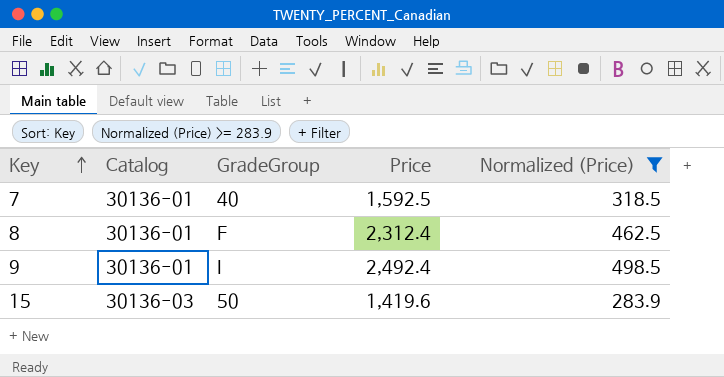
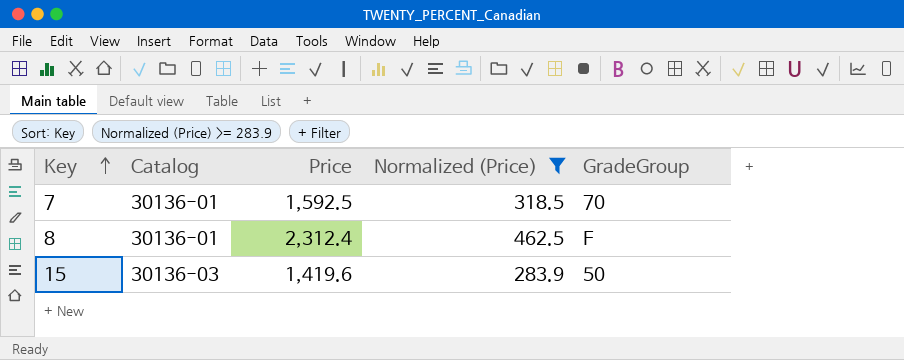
column GradeGroup | position: 3 -> 5
row 9: 30136-01 | I | 2,492.4 | 498.5 -> none
7 | GradeGroup: 40 -> 70

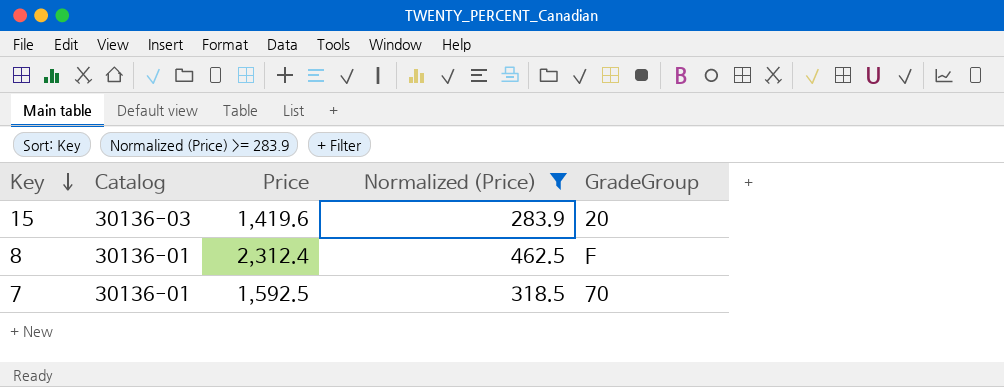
row order: Key ascending -> Key descending
15 | GradeGroup: 50 -> 20

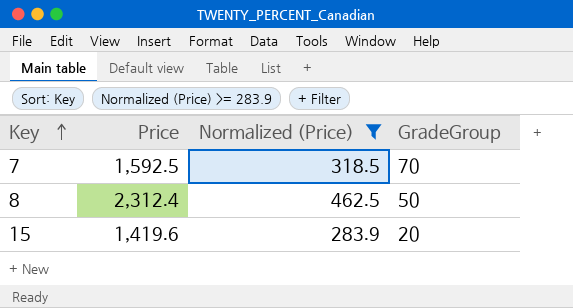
row order: Key descending -> Key ascending
column Catalog | position: 2 -> none
8 | GradeGroup: F -> 50

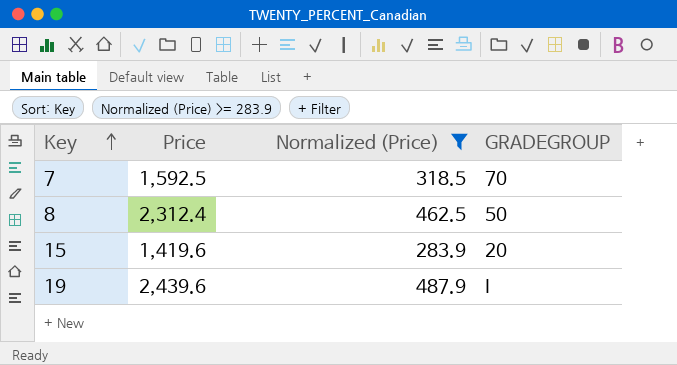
column name: GradeGroup -> GRADEGROUP
row 19: none -> 2,439.6 | 487.9 | I

